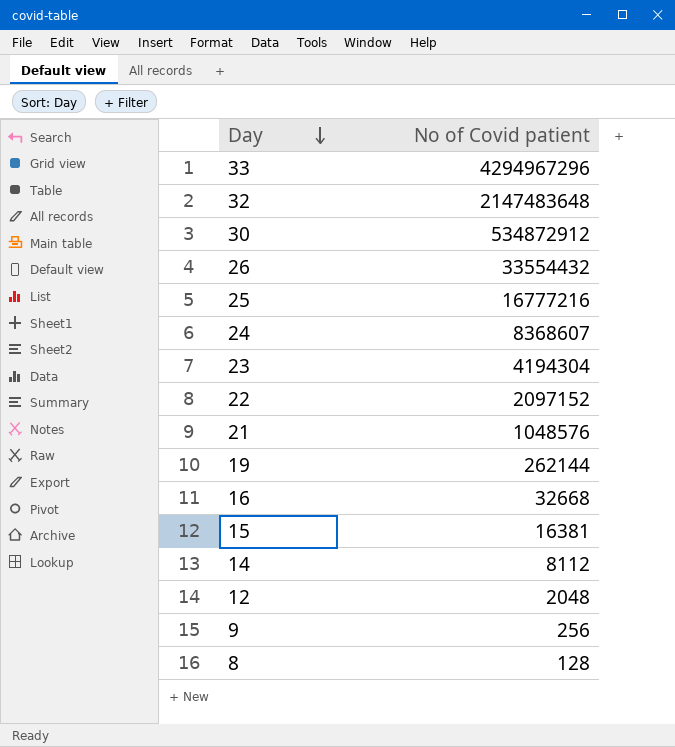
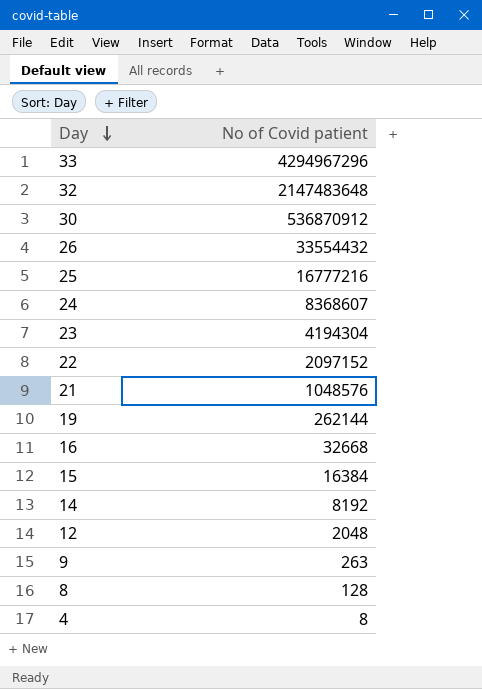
30 | No of Covid patient: 534872912 -> 536870912
15 | No of Covid patient: 16381 -> 16384
14 | No of Covid patient: 8112 -> 8192
9 | No of Covid patient: 256 -> 263
row 4: none -> 8

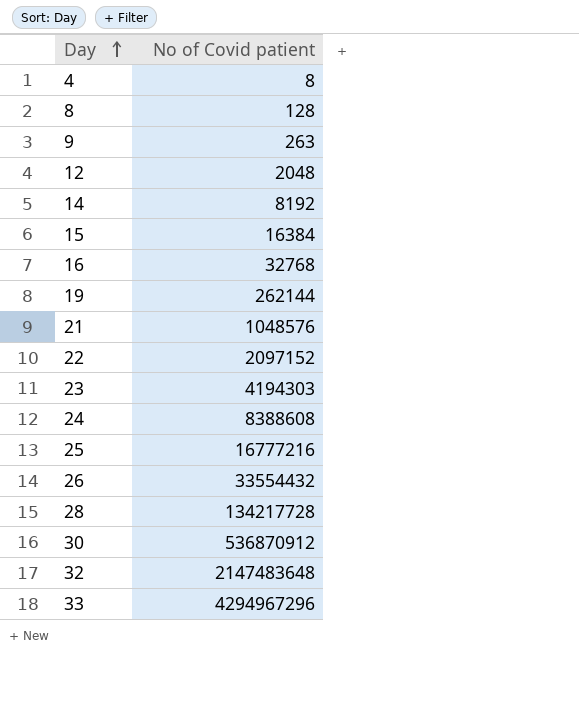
row order: Day descending -> Day ascending
16 | No of Covid patient: 32668 -> 32768
23 | No of Covid patient: 4194304 -> 4194303
24 | No of Covid patient: 8368607 -> 8388608
row 28: none -> 134217728

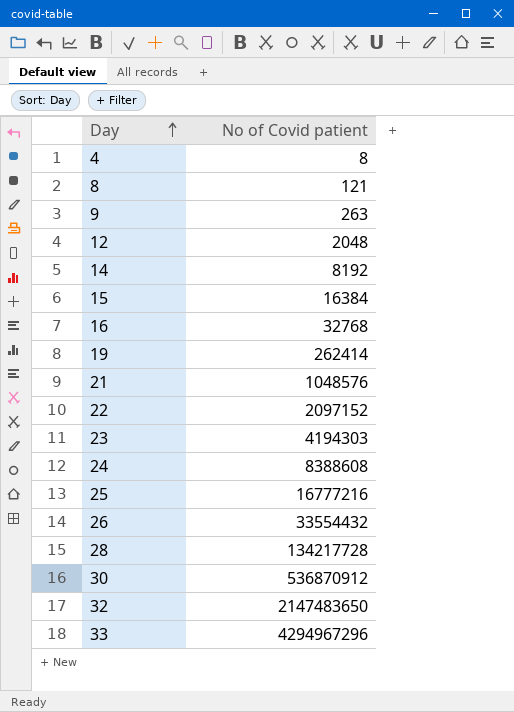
8 | No of Covid patient: 128 -> 121
19 | No of Covid patient: 262144 -> 262414
32 | No of Covid patient: 2147483648 -> 2147483650

